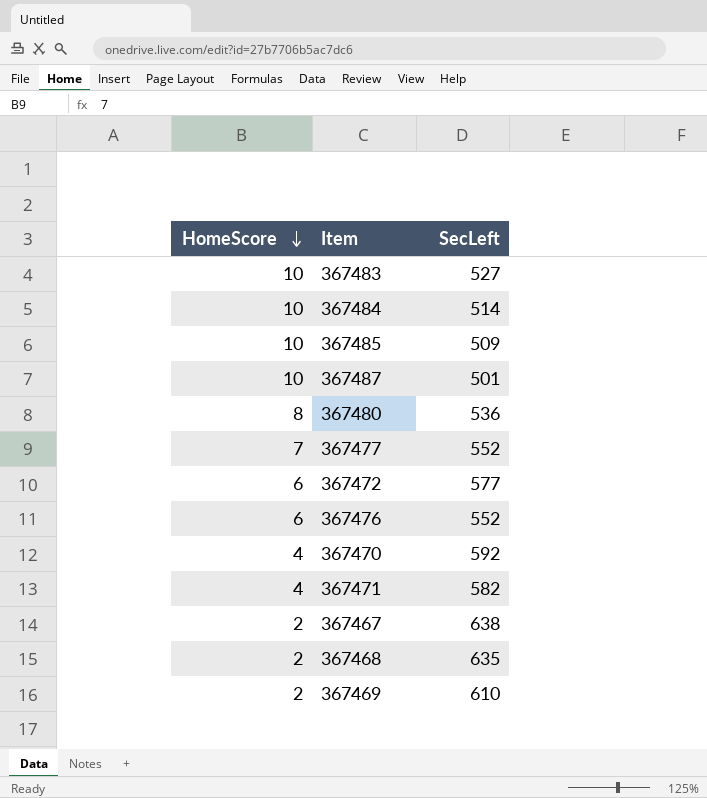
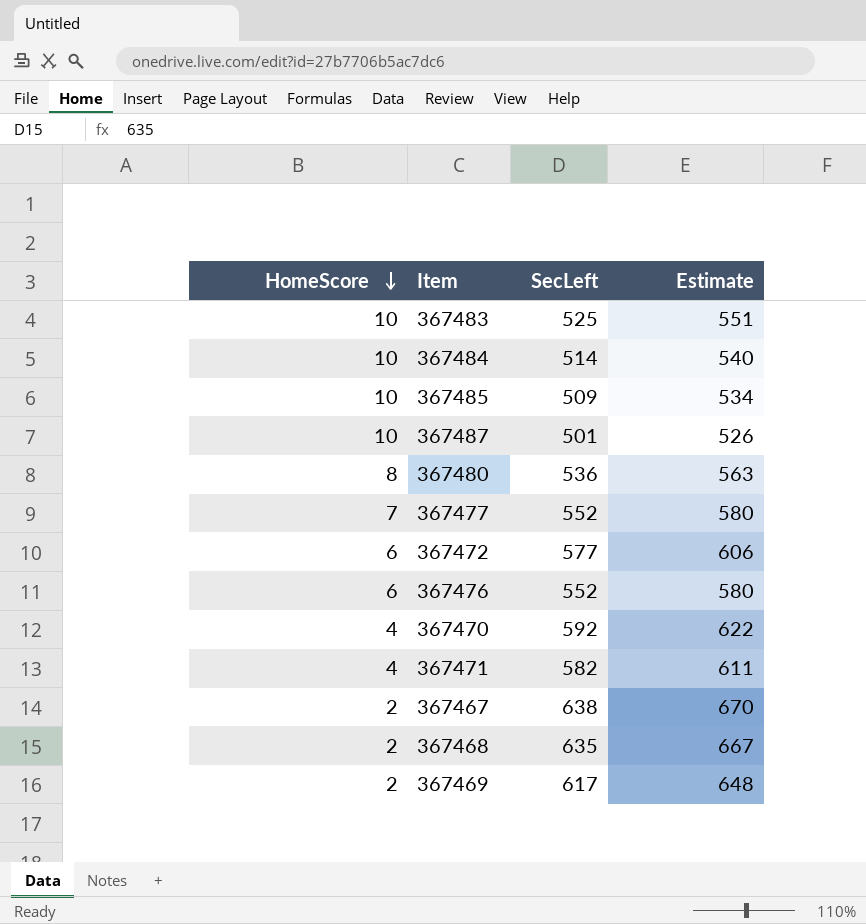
column Estimate | formula: none -> [SecLeft] * 1.05
367483 | SecLeft: 527 -> 525
367469 | SecLeft: 610 -> 617

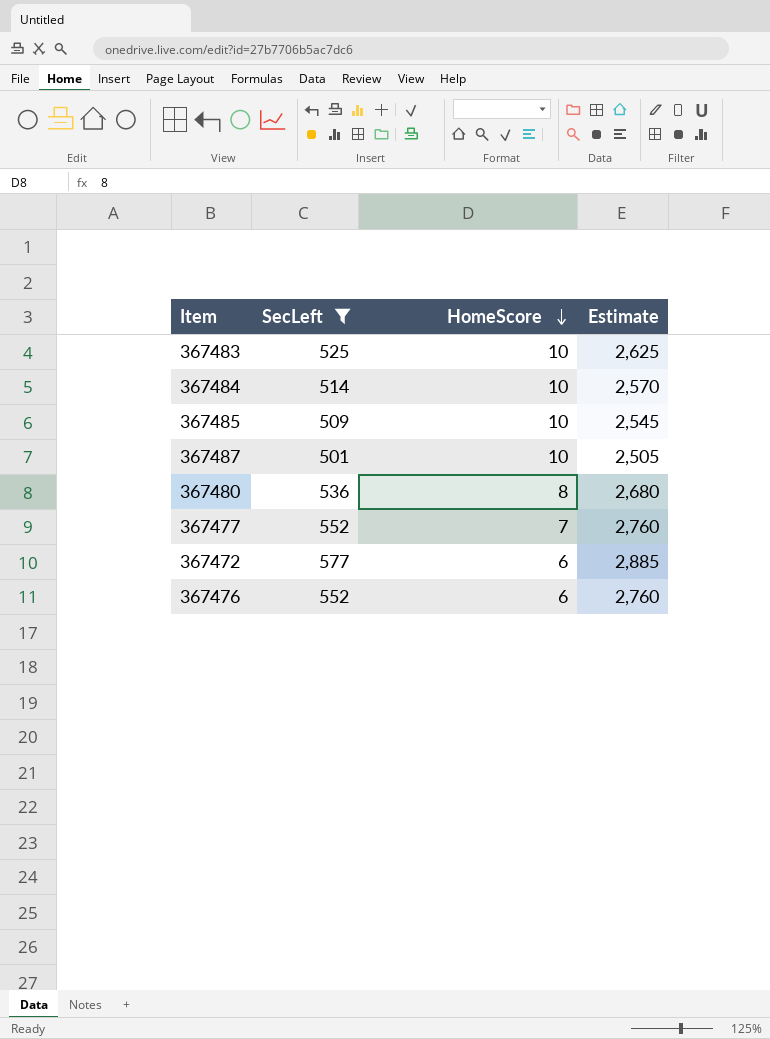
filter: none -> SecLeft <= 577
column HomeScore | position: 1 -> 3
column Estimate | formula: [SecLeft] * 1.05 -> [SecLeft] * 5

